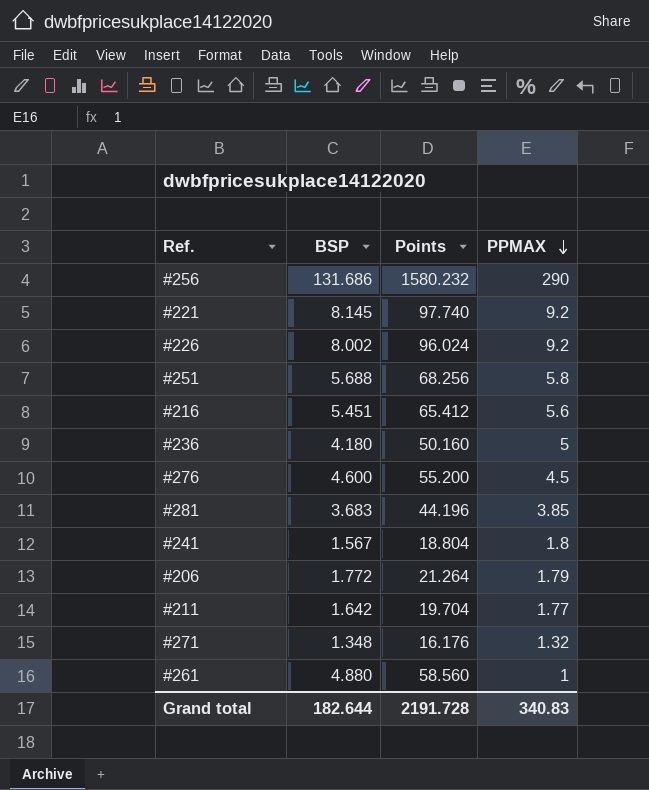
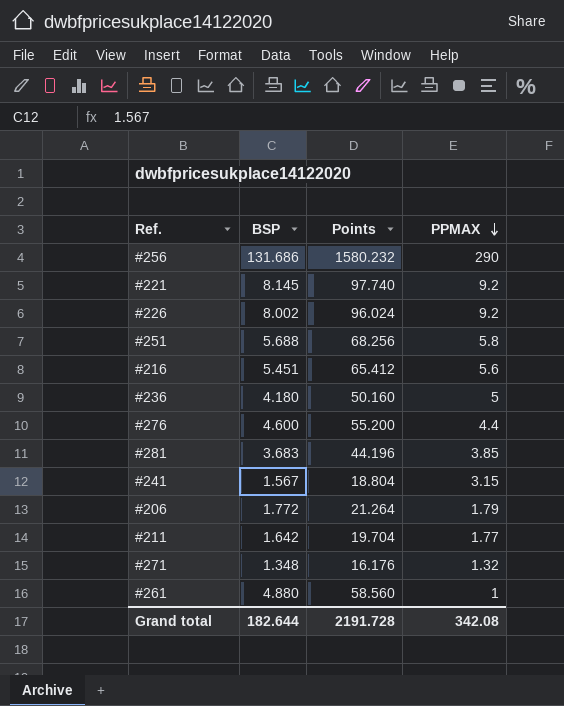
#276 | PPMAX: 4.5 -> 4.4
#241 | PPMAX: 1.8 -> 3.15
Grand total | PPMAX: 340.83 -> 342.08

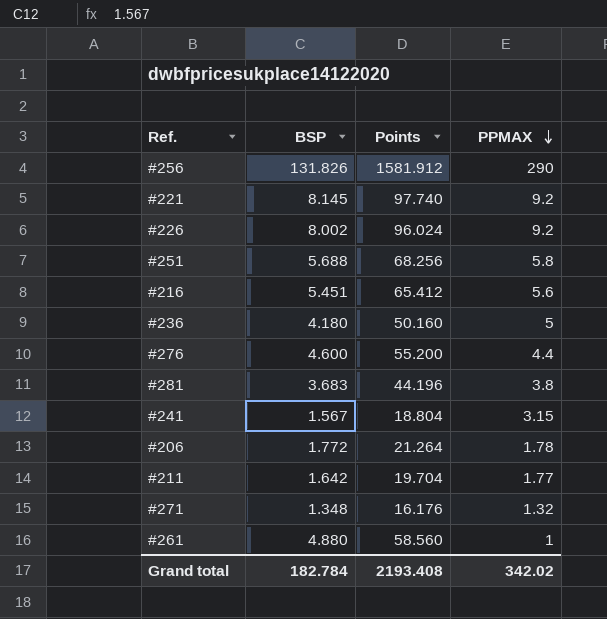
#256 | BSP: 131.686 -> 131.826
#256 | Points: 1580.232 -> 1581.912
#281 | PPMAX: 3.85 -> 3.8
#206 | PPMAX: 1.79 -> 1.78
Grand total | BSP: 182.644 -> 182.784
Grand total | Points: 2191.728 -> 2193.408
Grand total | PPMAX: 342.08 -> 342.02

